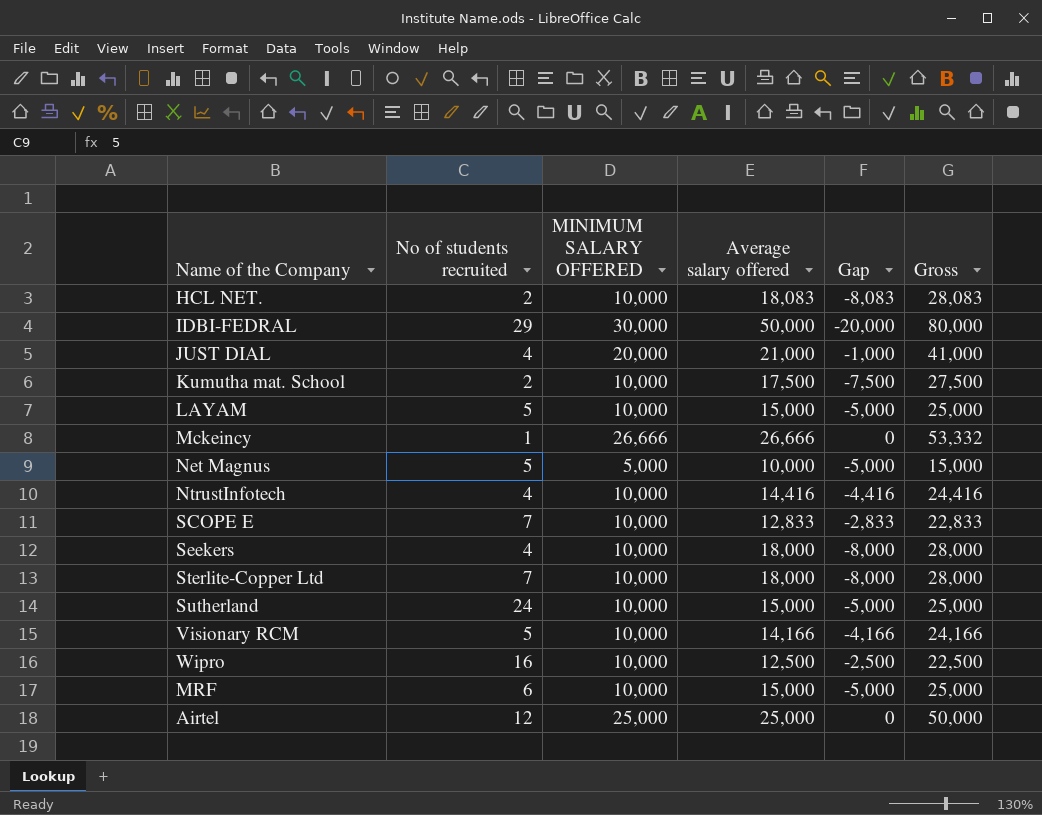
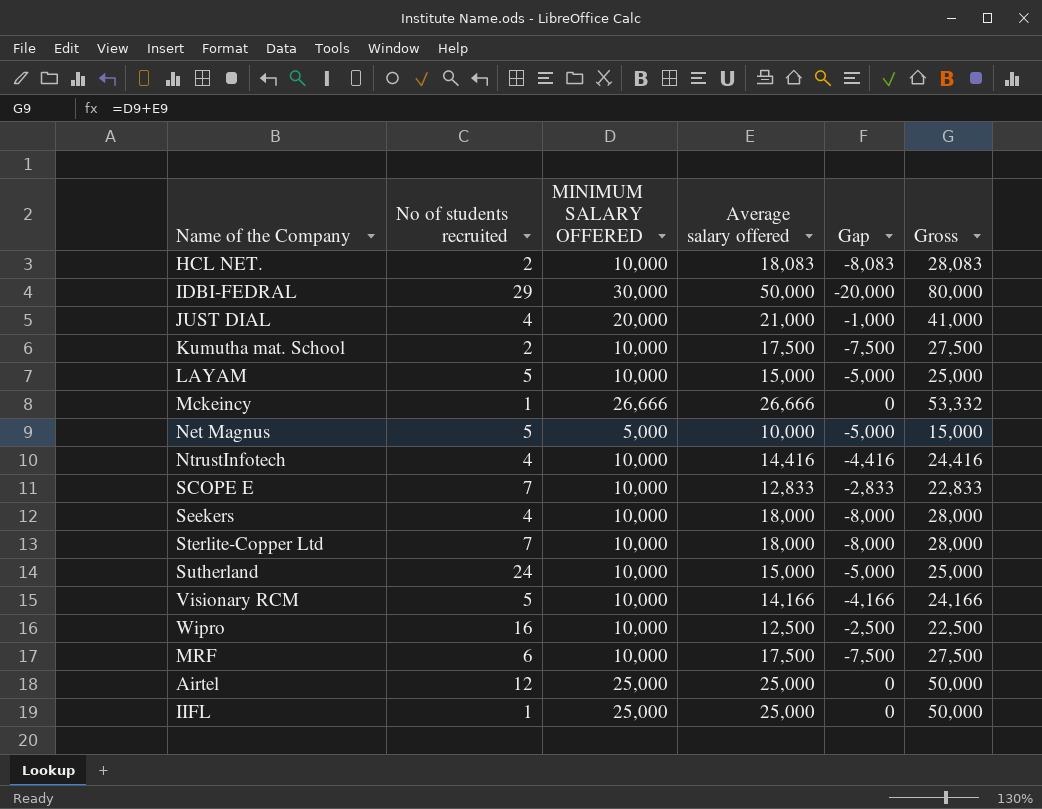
MRF | Average salary offered: 15,000 -> 17,500
MRF | Gap: -5,000 -> -7,500
MRF | Gross: 25,000 -> 27,500
row IIFL: none -> 1 | 25,000 | 25,000 | 0 | 50,000

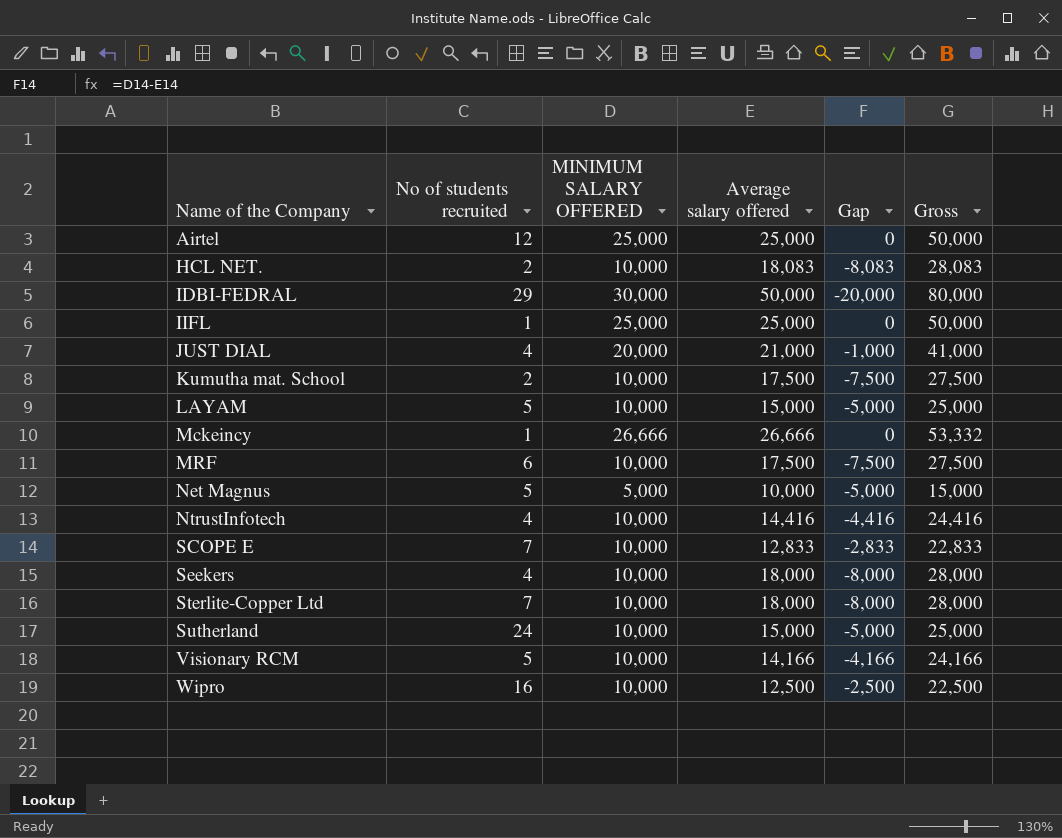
row order: none -> Name of the Company ascending

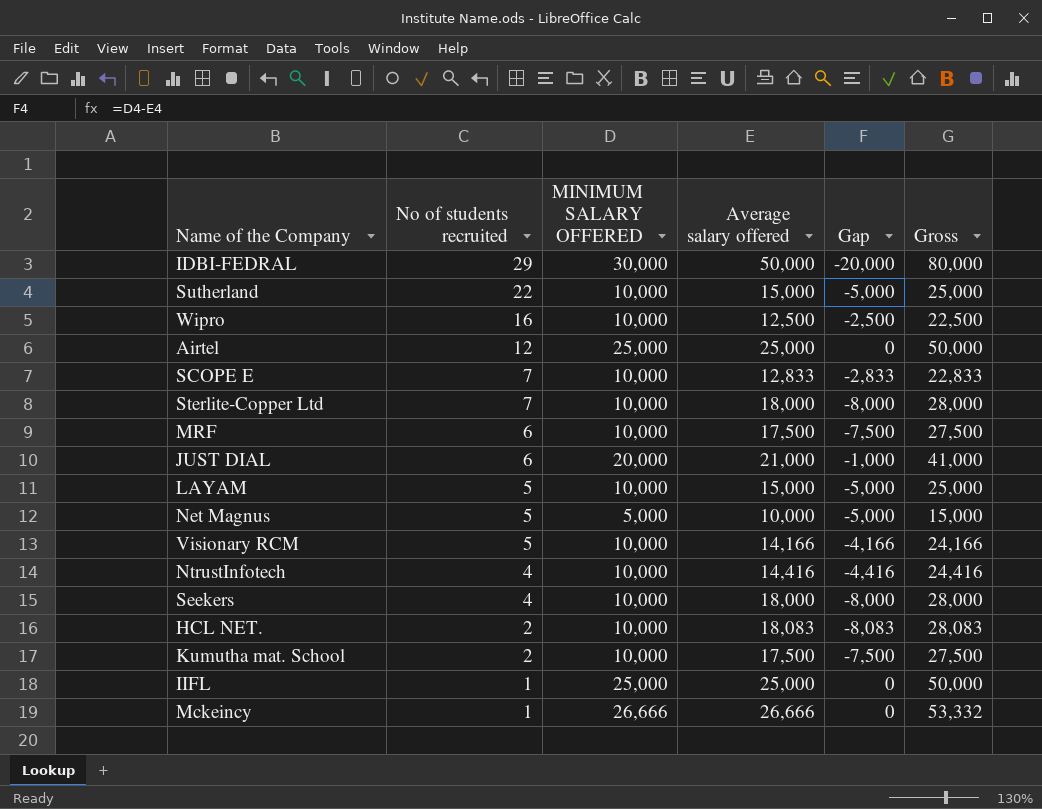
row order: Name of the Company ascending -> No of students recruited descending
Sutherland | No of students recruited: 24 -> 22
JUST DIAL | No of students recruited: 4 -> 6

